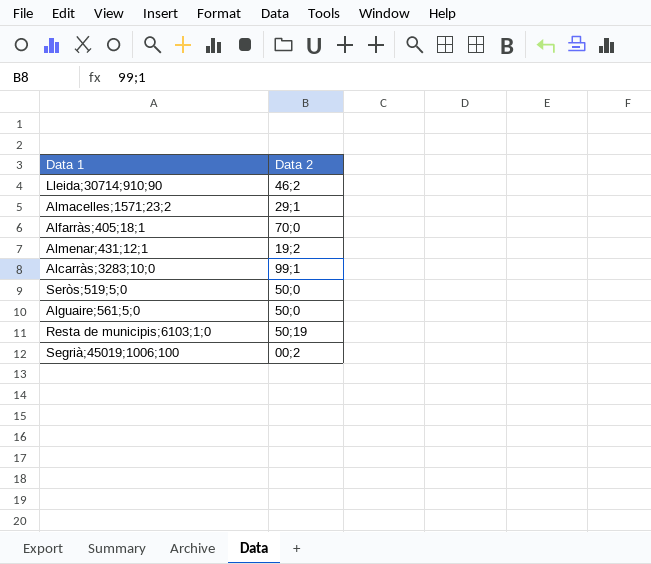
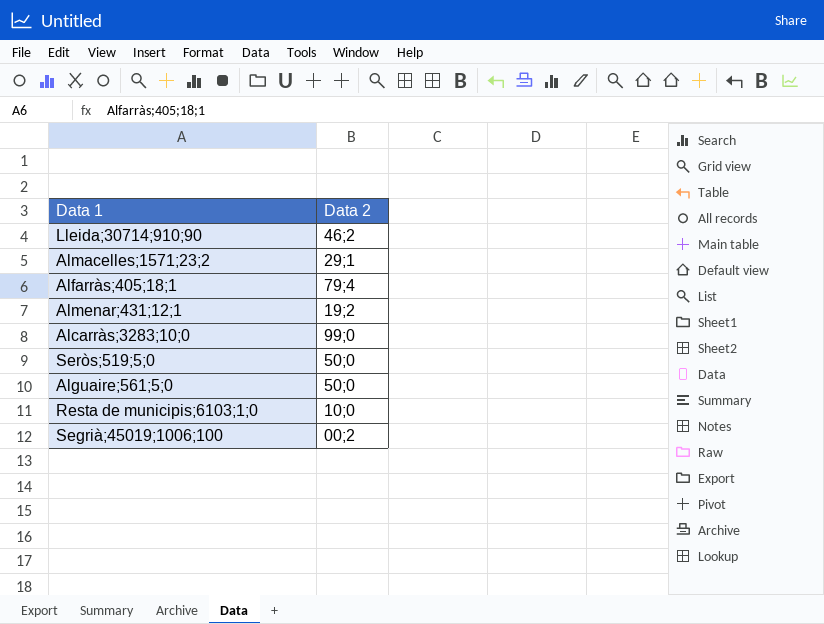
Alfarràs;405;18;1 | Data 2: 70;0 -> 79;4
Alcarràs;3283;10;0 | Data 2: 99;1 -> 99;0
Resta de municipis;6103;1;0 | Data 2: 50;19 -> 10;0

